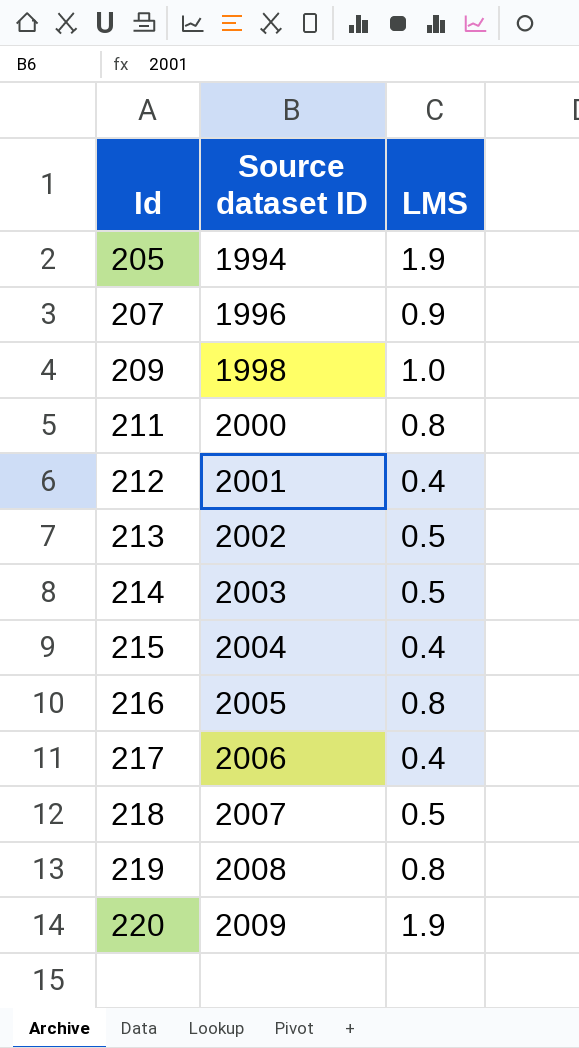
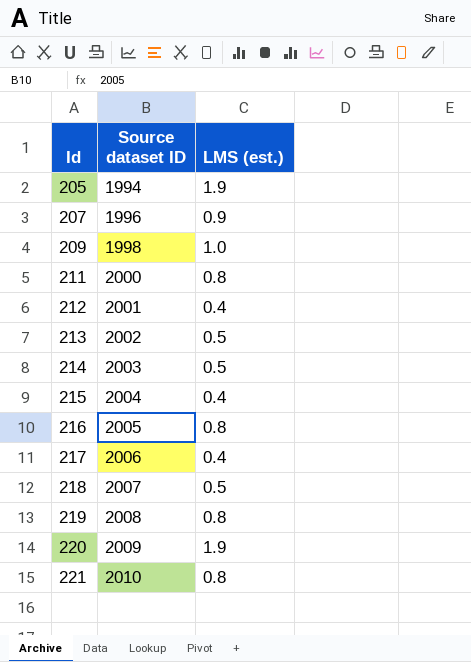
column name: LMS -> LMS (est.)
row 221: none -> 2010 | 0.8

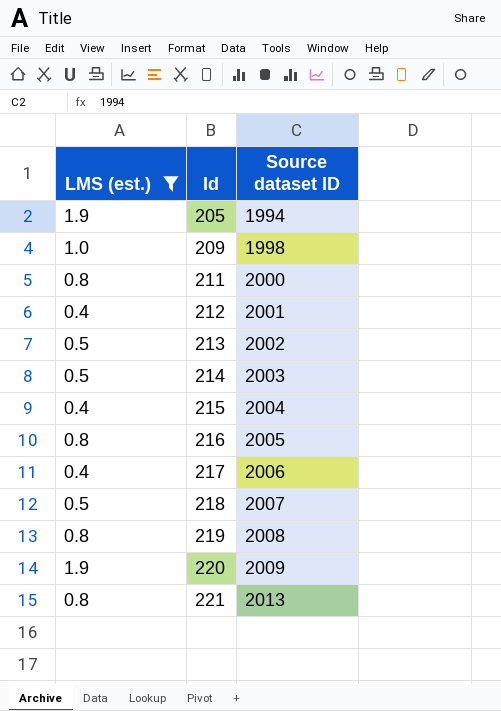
filter: none -> LMS (est.) != 0.9
column LMS (est.) | position: 3 -> 1
221 | Source dataset ID: 2010 -> 2013

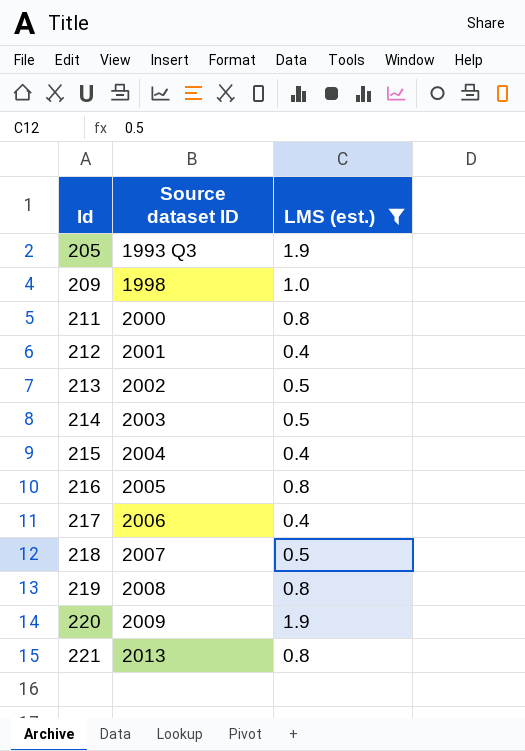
column LMS (est.) | position: 1 -> 3
205 | Source dataset ID: 1994 -> 1993 Q3

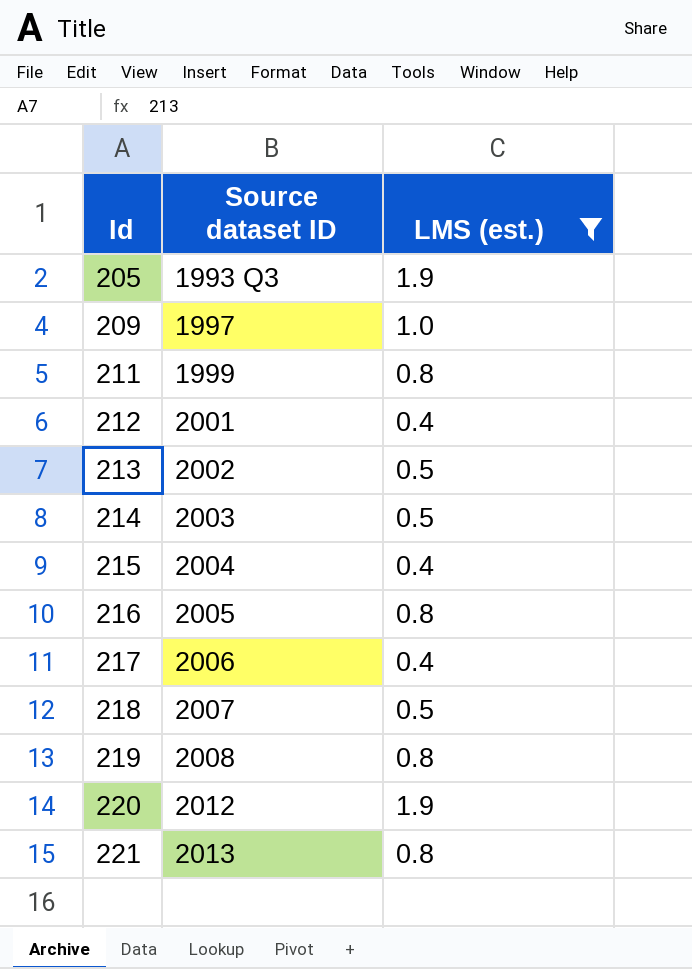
209 | Source dataset ID: 1998 -> 1997
211 | Source dataset ID: 2000 -> 1999
220 | Source dataset ID: 2009 -> 2012

